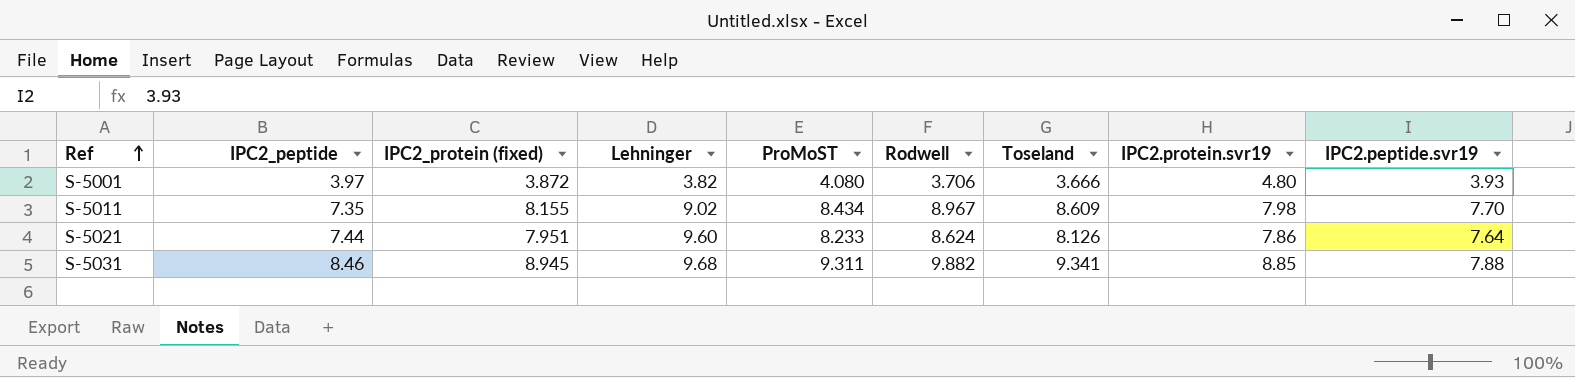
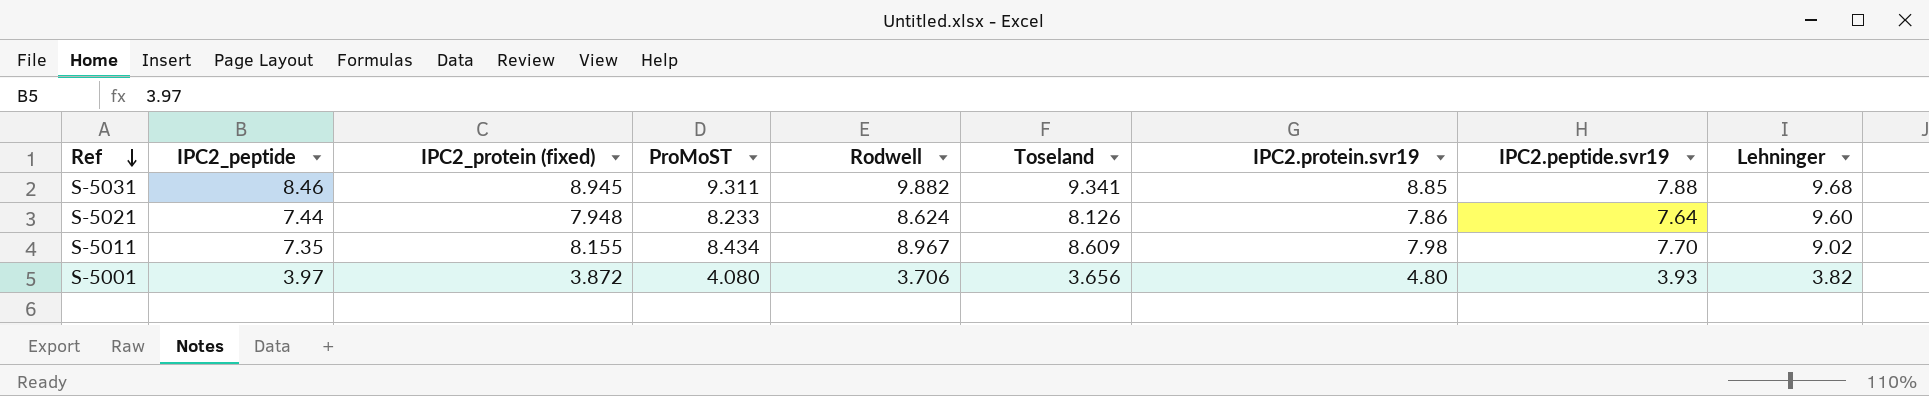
row order: Ref ascending -> Ref descending
column Lehninger | position: 4 -> 9
S-5021 | IPC2_protein (fixed): 7.951 -> 7.948
S-5001 | Toseland: 3.666 -> 3.656

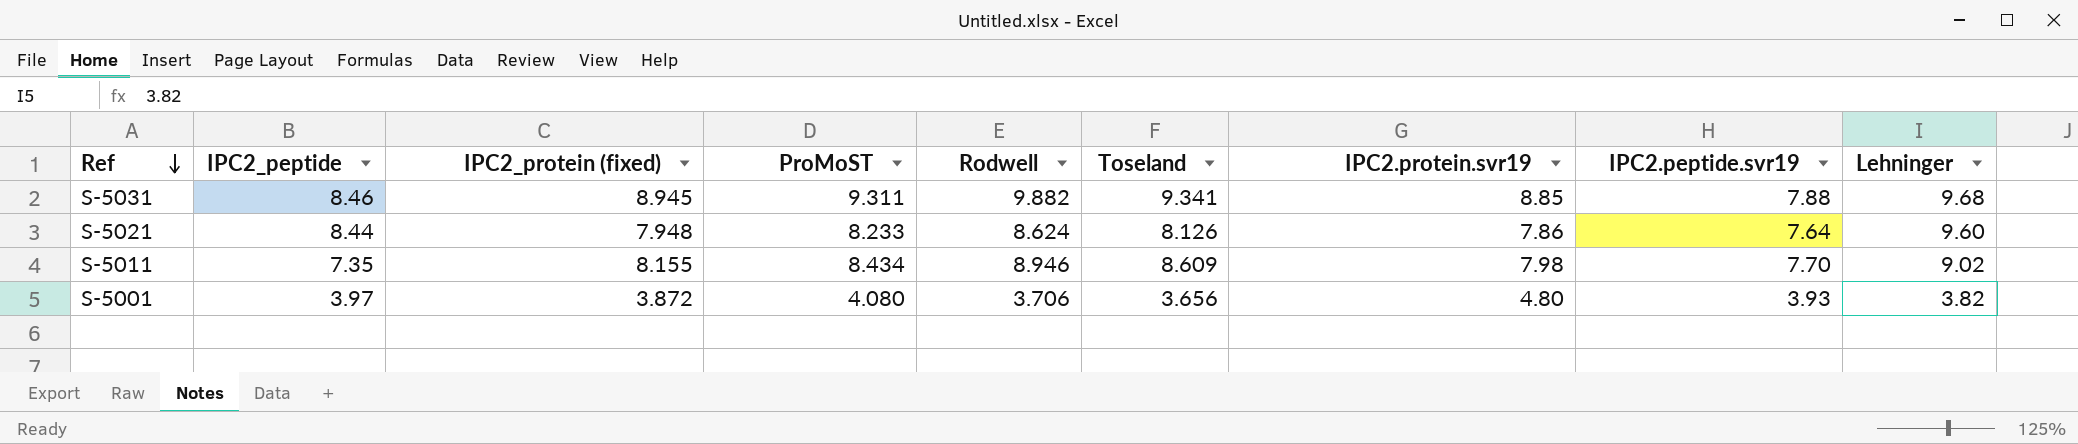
S-5021 | IPC2_peptide: 7.44 -> 8.44
S-5011 | Rodwell: 8.967 -> 8.946

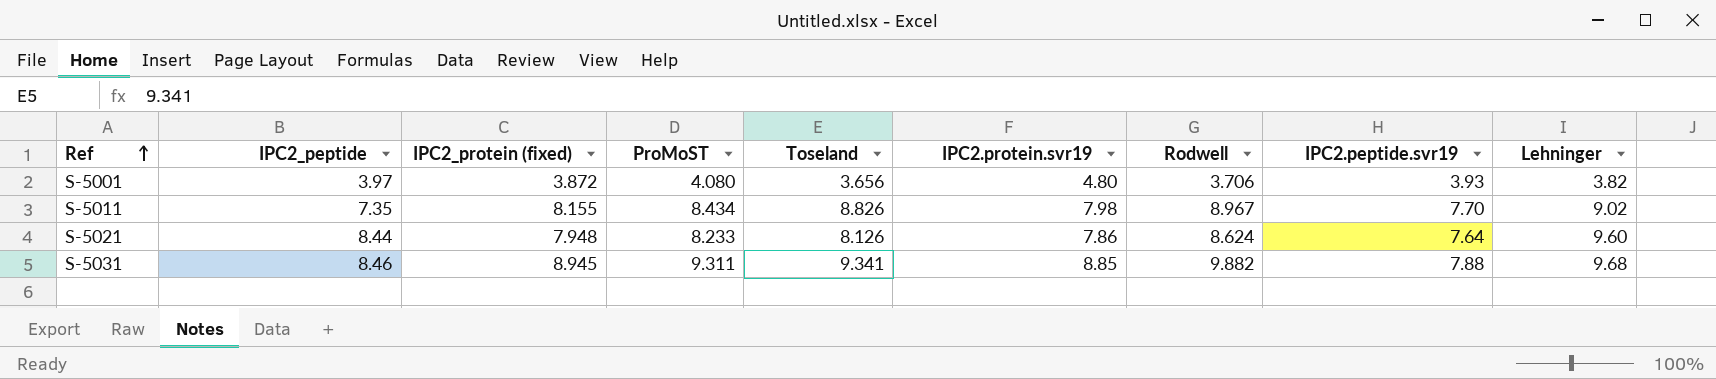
row order: Ref descending -> Ref ascending
column Rodwell | position: 5 -> 7
S-5011 | Toseland: 8.609 -> 8.826
S-5011 | Rodwell: 8.946 -> 8.967

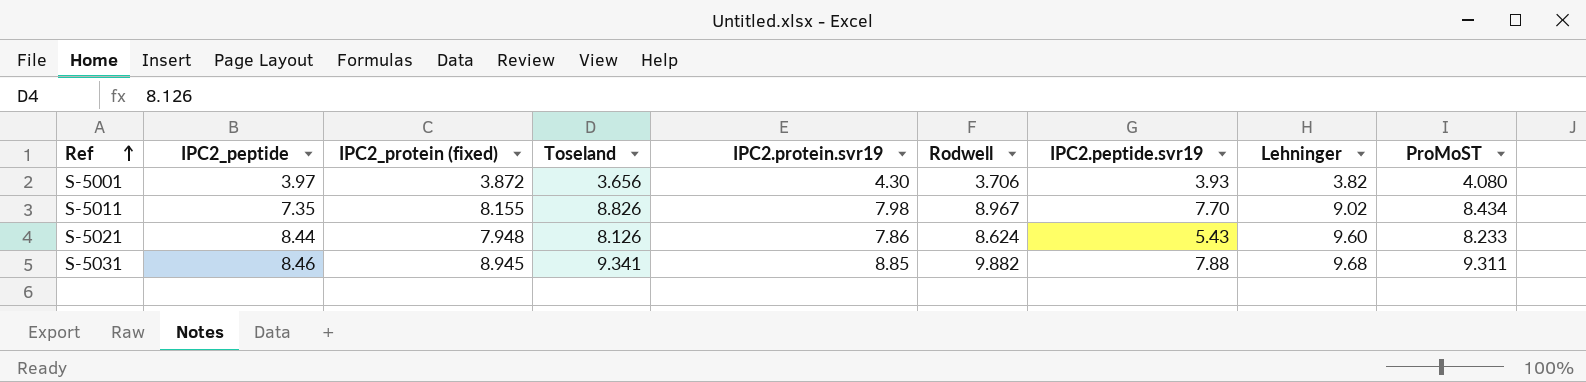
column ProMoST | position: 4 -> 9
S-5001 | IPC2.protein.svr19: 4.80 -> 4.30
S-5021 | IPC2.peptide.svr19: 7.64 -> 5.43

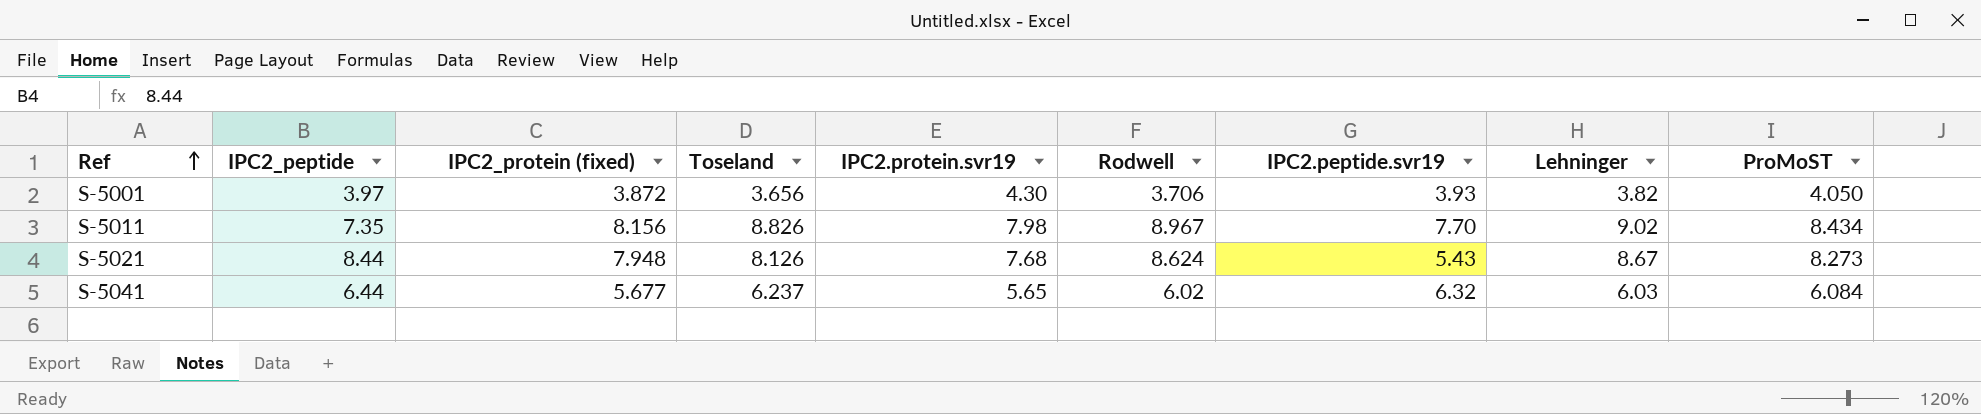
row S-5031: 8.46 | 8.945 | 9.341 | 8.85 | 9.882 | 7.88 | 9.68 | 9.311 -> none
S-5001 | ProMoST: 4.080 -> 4.050
S-5011 | IPC2_protein (fixed): 8.155 -> 8.156
S-5021 | IPC2.protein.svr19: 7.86 -> 7.68
S-5021 | Lehninger: 9.60 -> 8.67
S-5021 | ProMoST: 8.233 -> 8.273
row S-5041: none -> 6.44 | 5.677 | 6.237 | 5.65 | 6.02 | 6.32 | 6.03 | 6.084

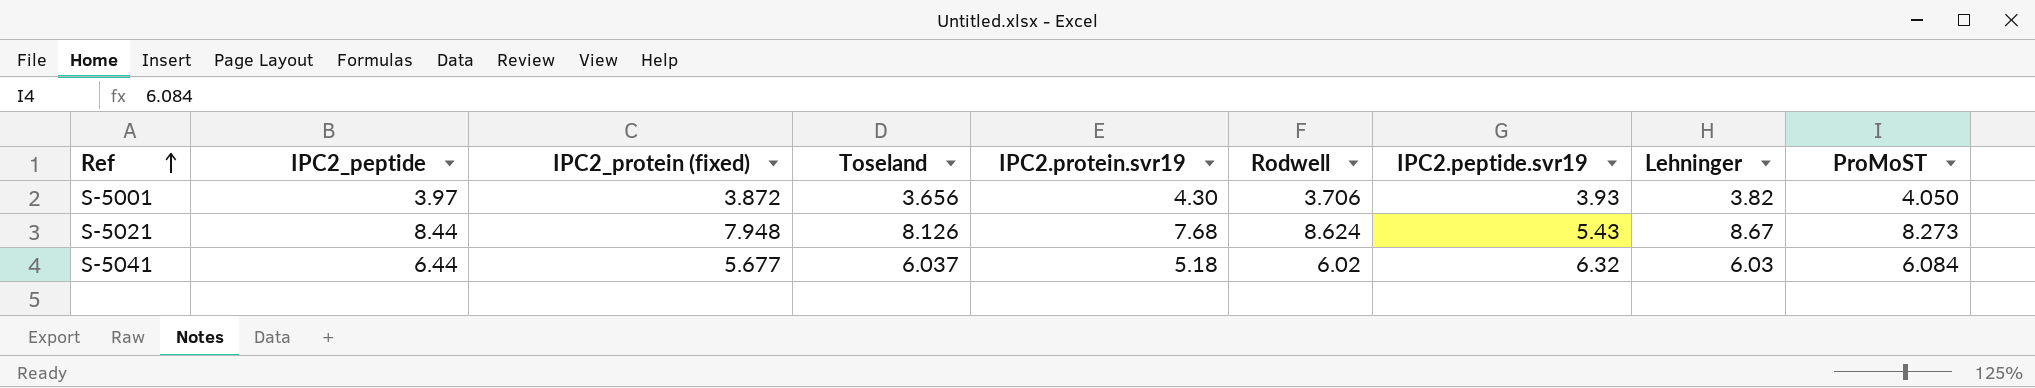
row S-5011: 7.35 | 8.156 | 8.826 | 7.98 | 8.967 | 7.70 | 9.02 | 8.434 -> none
S-5041 | Toseland: 6.237 -> 6.037
S-5041 | IPC2.protein.svr19: 5.65 -> 5.18

